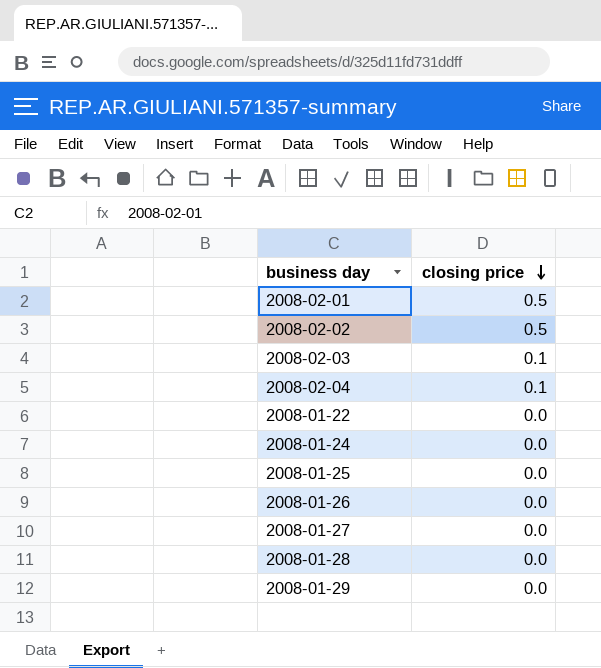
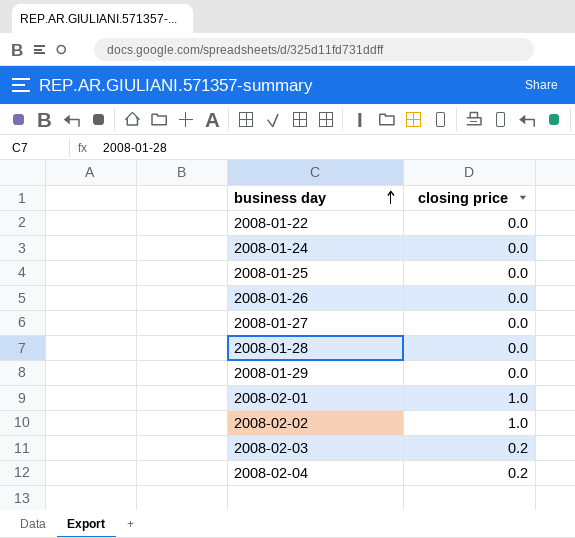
row order: closing price descending -> business day ascending
2008-02-01 | closing price: 0.5 -> 1.0
2008-02-02 | closing price: 0.5 -> 1.0
2008-02-03 | closing price: 0.1 -> 0.2
2008-02-04 | closing price: 0.1 -> 0.2

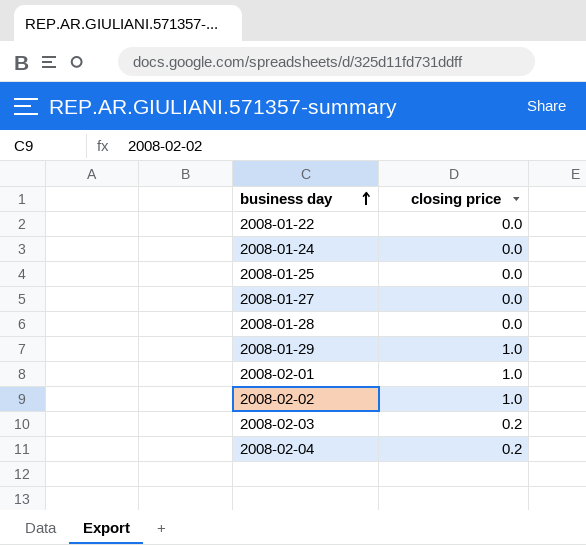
row 2008-01-26: 0.0 -> none
2008-01-29 | closing price: 0.0 -> 1.0

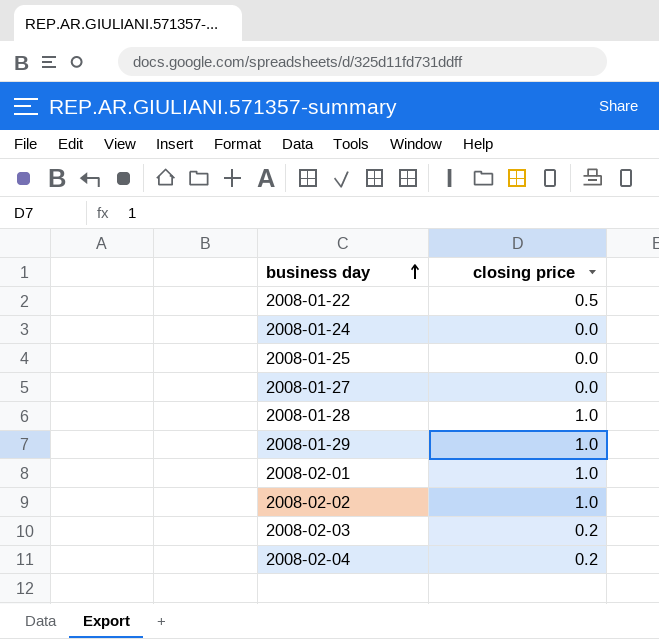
2008-01-22 | closing price: 0.0 -> 0.5
2008-01-28 | closing price: 0.0 -> 1.0

